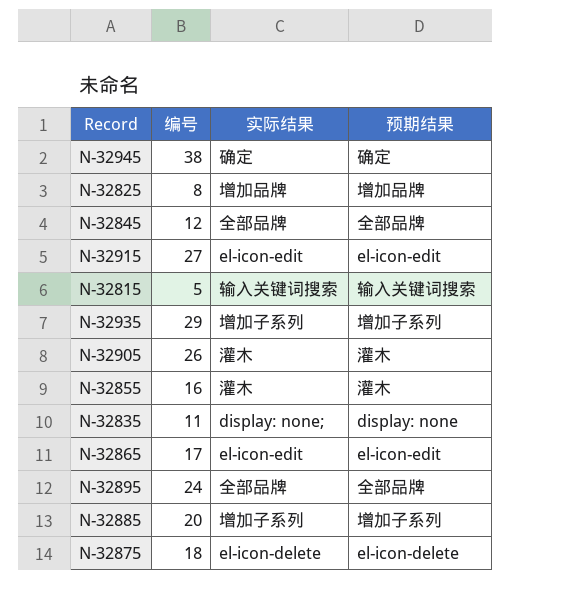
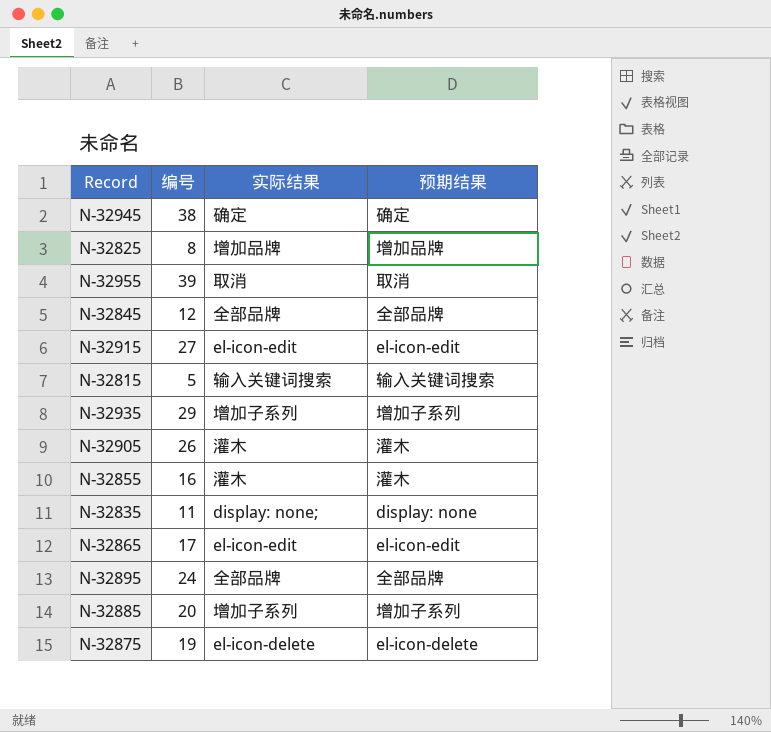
row N-32955: none -> 39 | 取消 | 取消
N-32875 | 编号: 18 -> 19

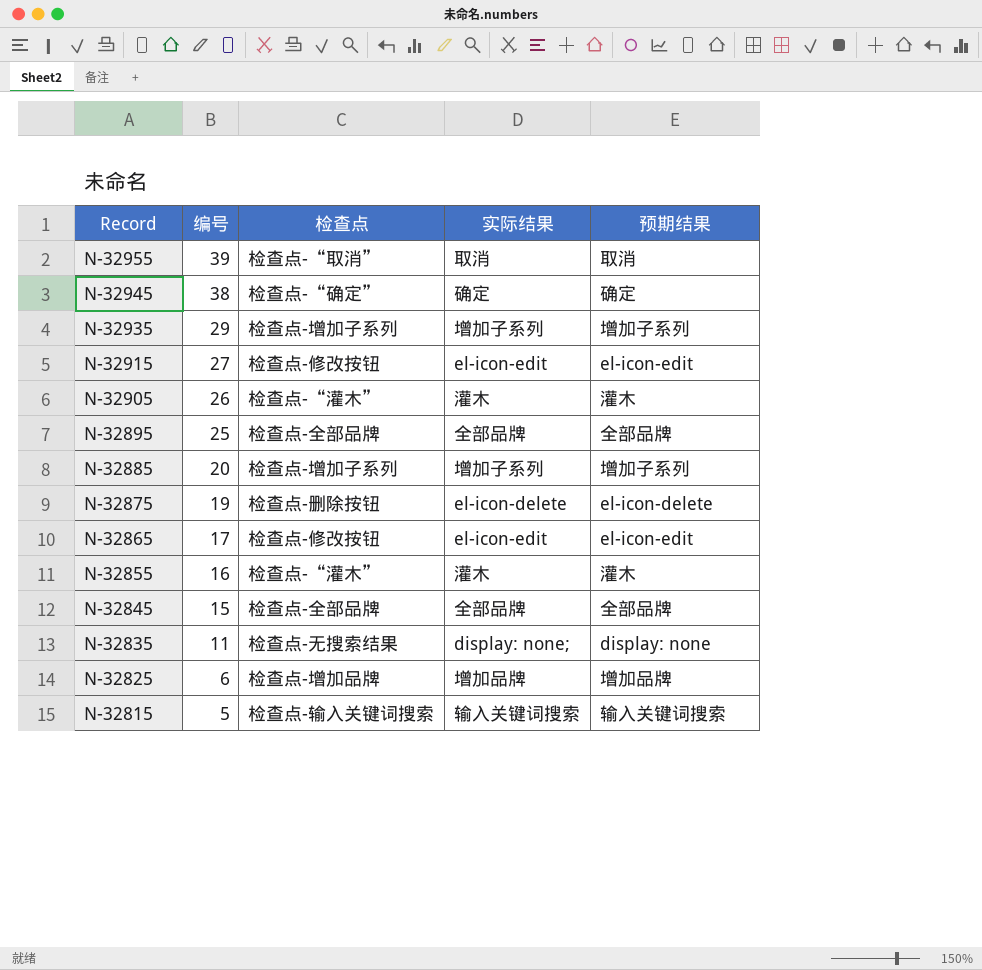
row order: none -> Record descending
column 检查点 | position: none -> 3
N-32895 | 编号: 24 -> 25
N-32845 | 编号: 12 -> 15
N-32825 | 编号: 8 -> 6

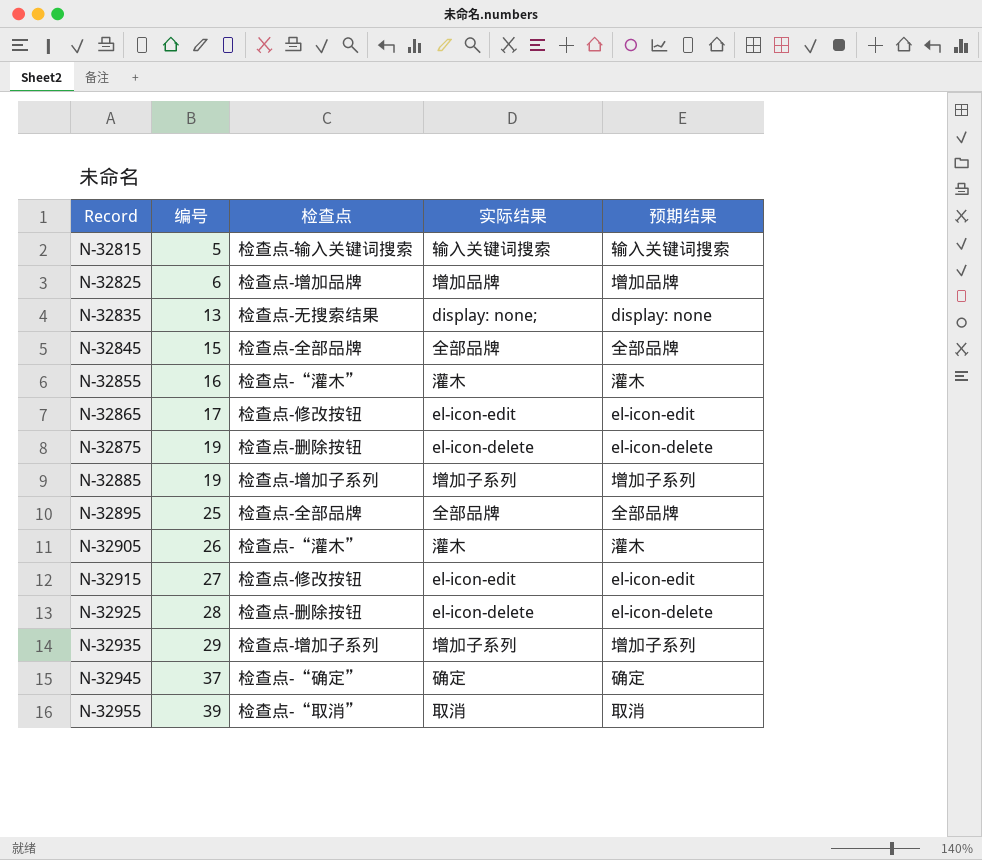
row order: Record descending -> Record ascending
N-32835 | 编号: 11 -> 13
N-32885 | 编号: 20 -> 19
row N-32925: none -> 28 | 检查点-删除按钮 | el-icon-delete | el-icon-delete
N-32945 | 编号: 38 -> 37

